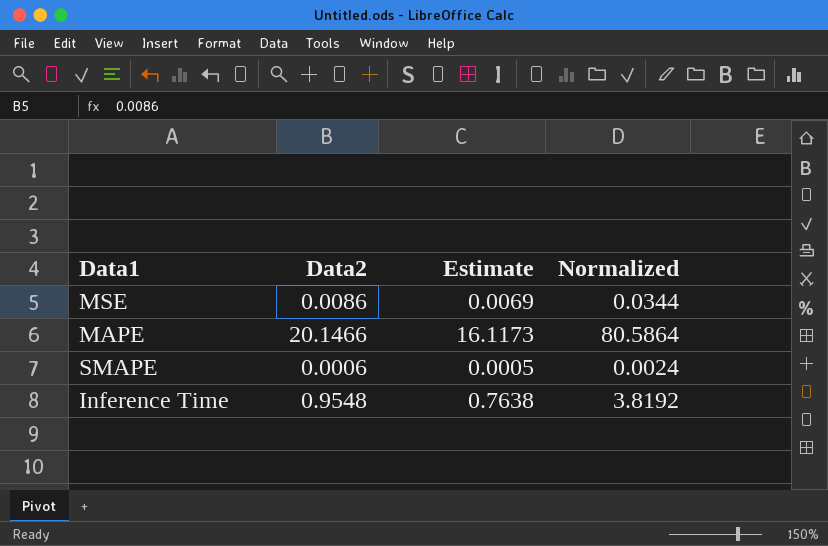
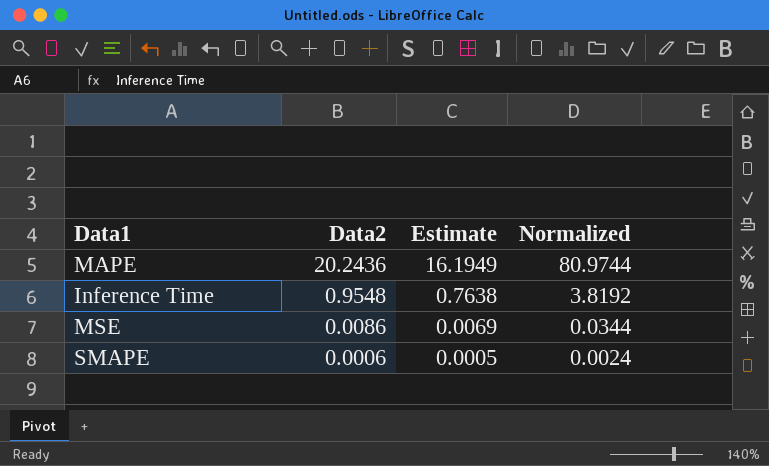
row order: none -> Data2 descending
MAPE | Data2: 20.1466 -> 20.2436
MAPE | Estimate: 16.1173 -> 16.1949
MAPE | Normalized: 80.5864 -> 80.9744

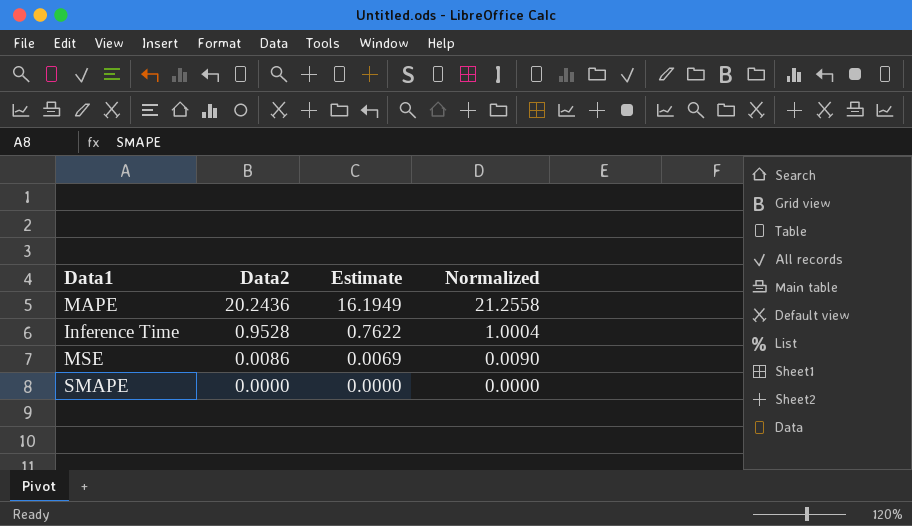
column Normalized | formula: [Data2] * 4 -> [Data2] * 1.05
Inference Time | Data2: 0.9548 -> 0.9528
Inference Time | Estimate: 0.7638 -> 0.7622
SMAPE | Data2: 0.0006 -> 0.0000
SMAPE | Estimate: 0.0005 -> 0.0000

